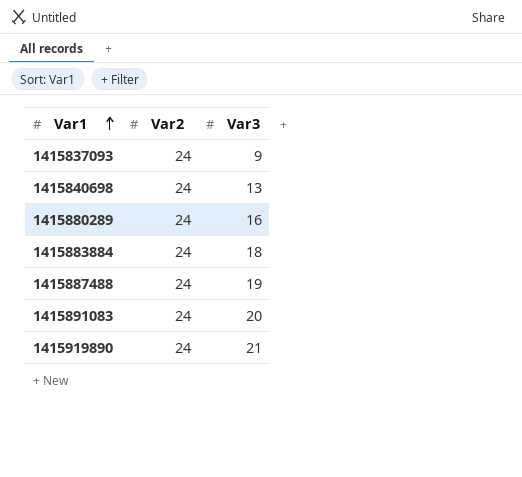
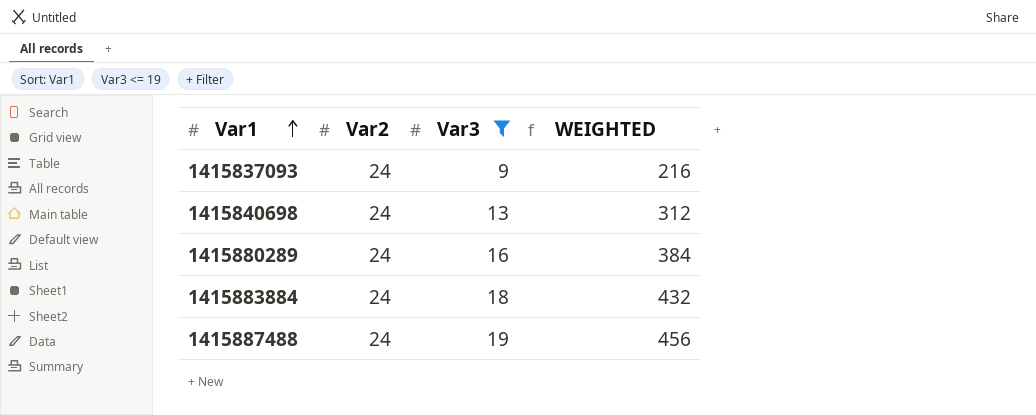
filter: none -> Var3 <= 19
column WEIGHTED | formula: none -> [Var2] * [Var3]

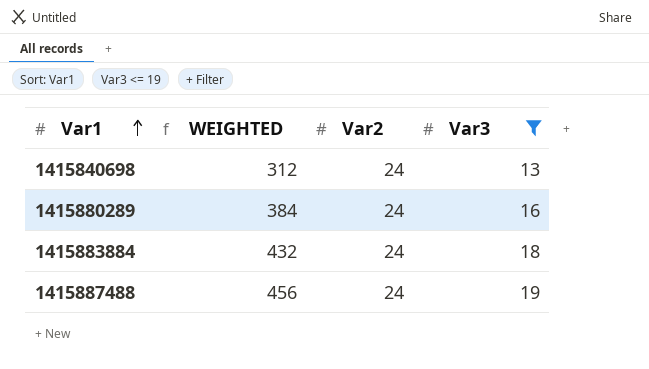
column WEIGHTED | position: 4 -> 2
row 1415837093: 24 | 9 | 216 -> none

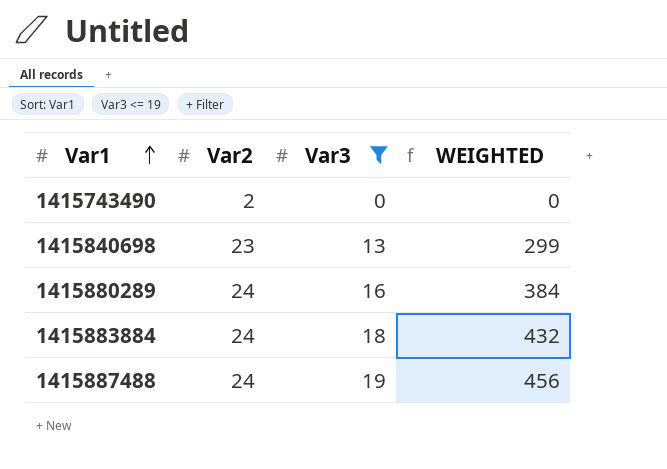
column WEIGHTED | position: 2 -> 4
row 1415743490: none -> 2 | 0 | 0
1415840698 | Var2: 24 -> 23
1415840698 | WEIGHTED: 312 -> 299

